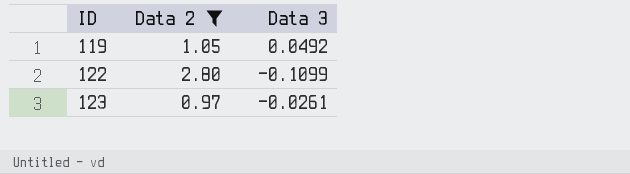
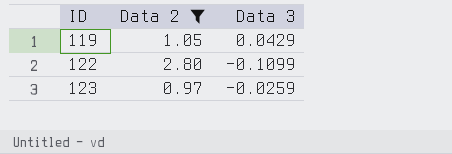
119 | Data 3: 0.0492 -> 0.0429
123 | Data 3: -0.0261 -> -0.0259

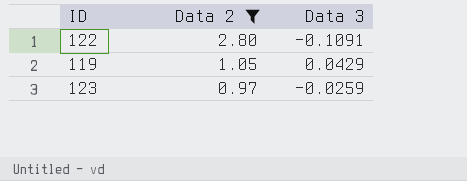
row order: ID ascending -> Data 2 descending
122 | Data 3: -0.1099 -> -0.1091

